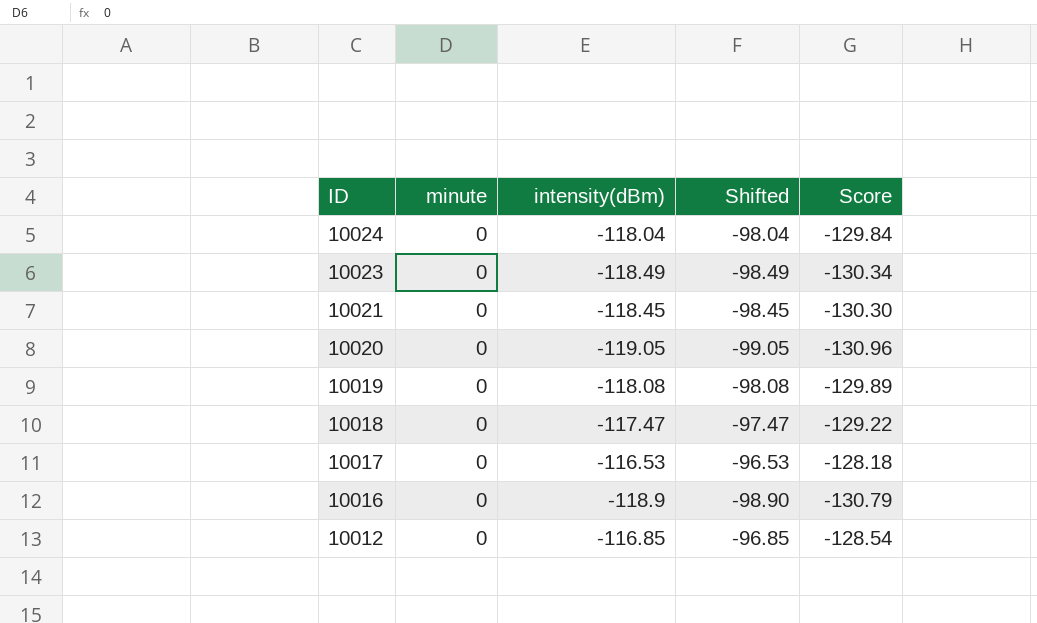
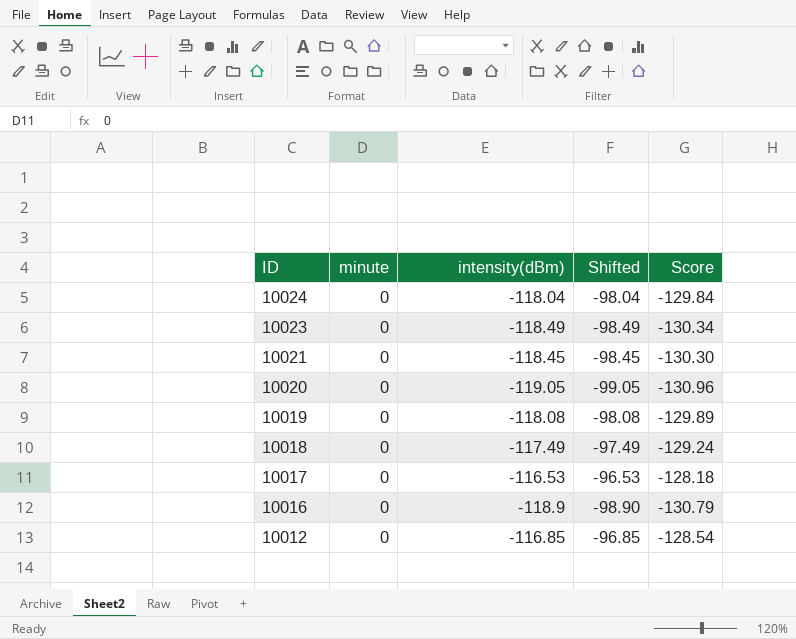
10018 | intensity(dBm): -117.47 -> -117.49
10018 | Shifted: -97.47 -> -97.49
10018 | Score: -129.22 -> -129.24

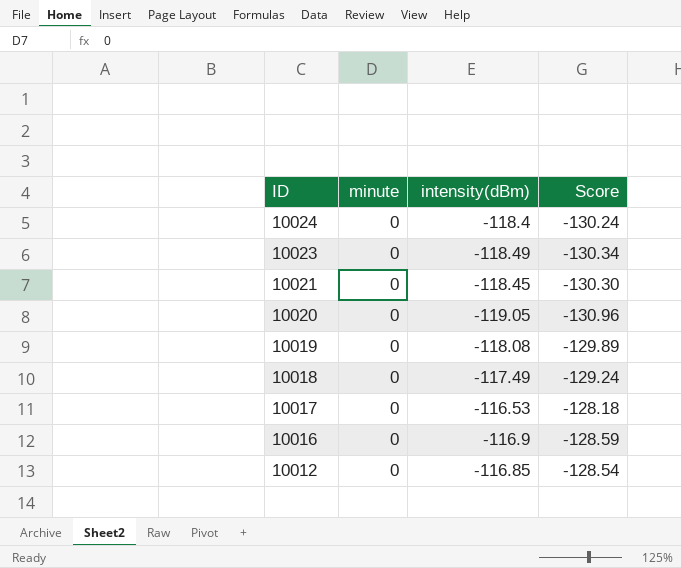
column Shifted | formula: [intensity(dBm)] + 20 -> none
10024 | intensity(dBm): -118.04 -> -118.4
10024 | Score: -129.84 -> -130.24
10016 | intensity(dBm): -118.9 -> -116.9
10016 | Score: -130.79 -> -128.59

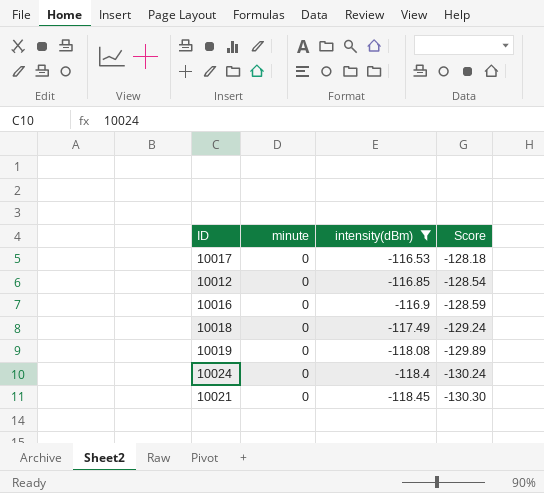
filter: none -> intensity(dBm) >= -118.45
row order: ID descending -> intensity(dBm) descending

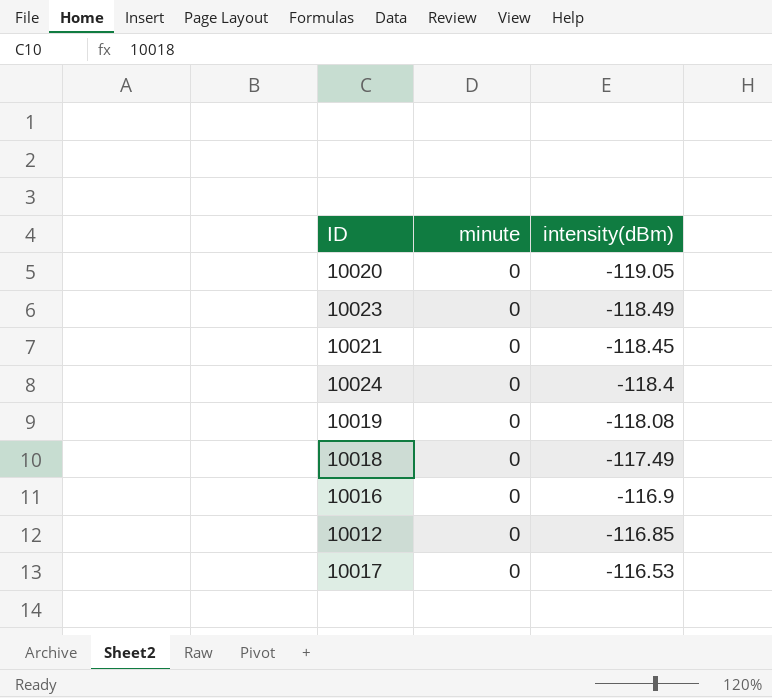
filter: intensity(dBm) >= -118.45 -> none
row order: intensity(dBm) descending -> intensity(dBm) ascending
column Score | formula: [intensity(dBm)] * 1.1 -> none

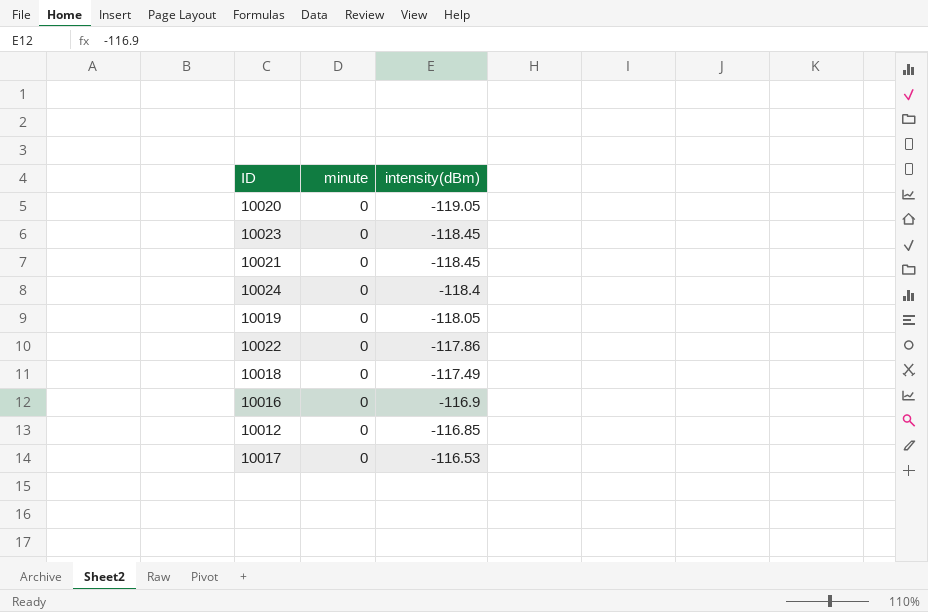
10023 | intensity(dBm): -118.49 -> -118.45
10019 | intensity(dBm): -118.08 -> -118.05
row 10022: none -> 0 | -117.86

